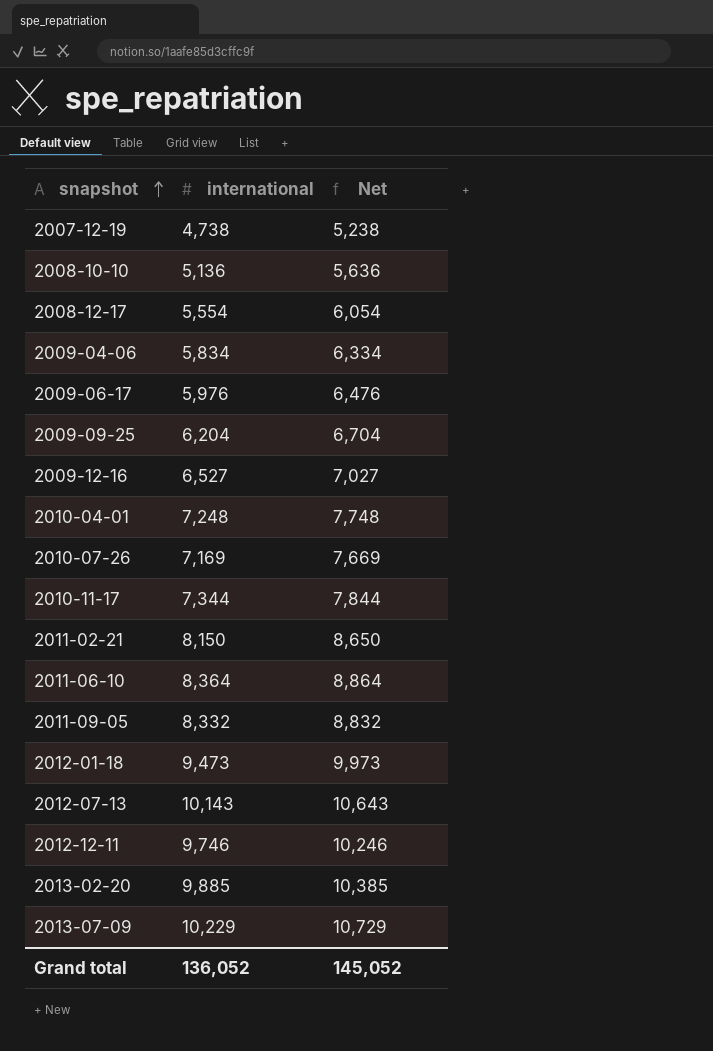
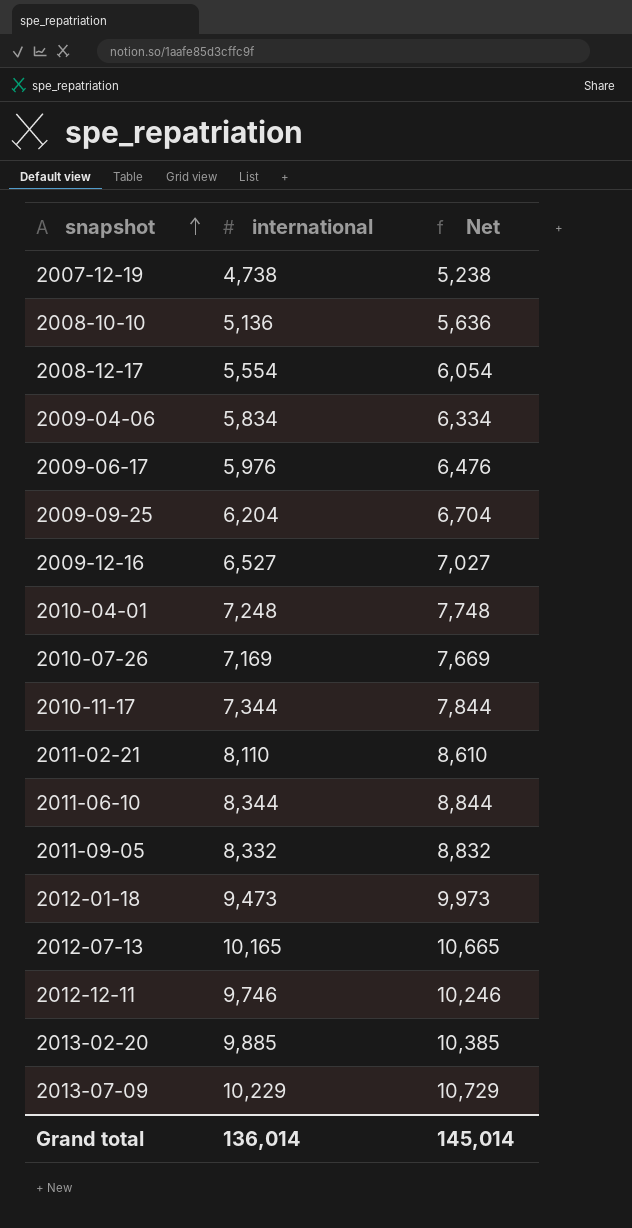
2011-02-21 | international: 8,150 -> 8,110
2011-02-21 | Net: 8,650 -> 8,610
2011-06-10 | international: 8,364 -> 8,344
2011-06-10 | Net: 8,864 -> 8,844
2012-07-13 | international: 10,143 -> 10,165
2012-07-13 | Net: 10,643 -> 10,665
Grand total | international: 136,052 -> 136,014
Grand total | Net: 145,052 -> 145,014

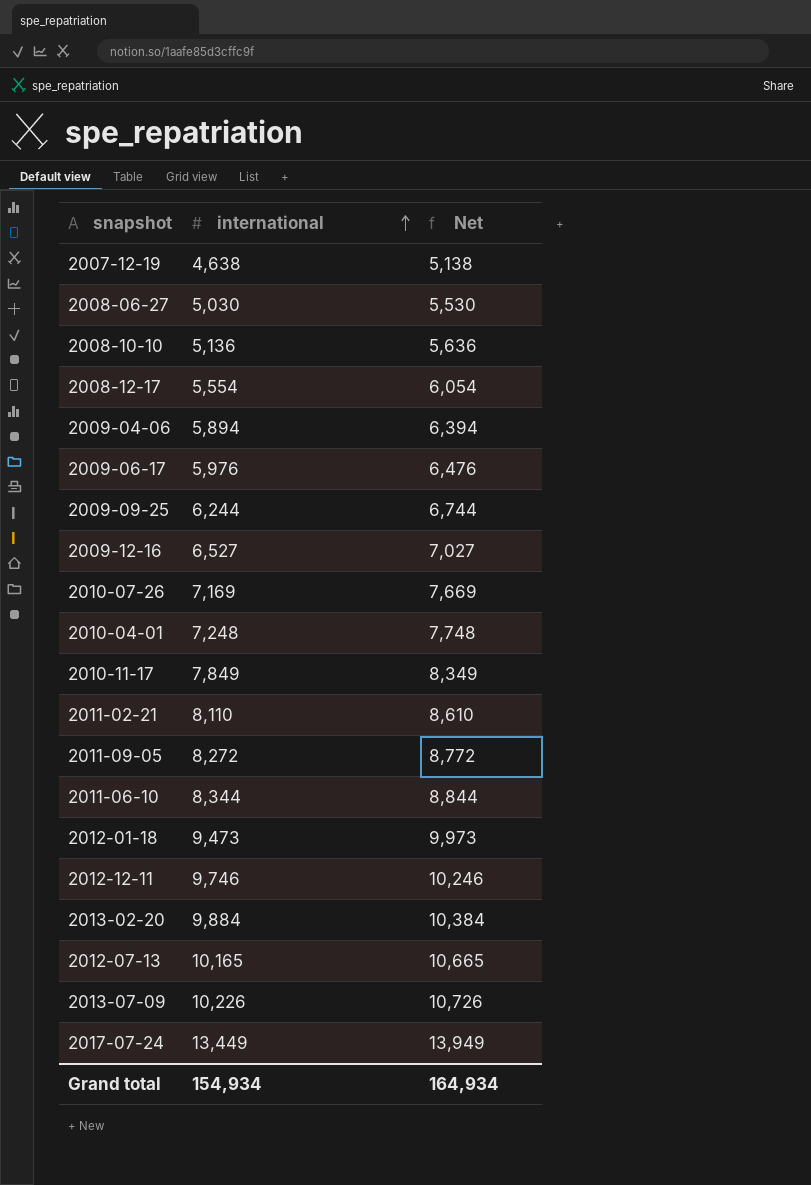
row order: snapshot ascending -> international ascending
2007-12-19 | international: 4,738 -> 4,638
2007-12-19 | Net: 5,238 -> 5,138
row 2008-06-27: none -> 5,030 | 5,530
2009-04-06 | international: 5,834 -> 5,894
2009-04-06 | Net: 6,334 -> 6,394
2009-09-25 | international: 6,204 -> 6,244
2009-09-25 | Net: 6,704 -> 6,744
2010-11-17 | international: 7,344 -> 7,849
2010-11-17 | Net: 7,844 -> 8,349
2011-09-05 | international: 8,332 -> 8,272
2011-09-05 | Net: 8,832 -> 8,772
2013-02-20 | international: 9,885 -> 9,884
2013-02-20 | Net: 10,385 -> 10,384
2013-07-09 | international: 10,229 -> 10,226
2013-07-09 | Net: 10,729 -> 10,726
row 2017-07-24: none -> 13,449 | 13,949
Grand total | international: 136,014 -> 154,934
Grand total | Net: 145,014 -> 164,934

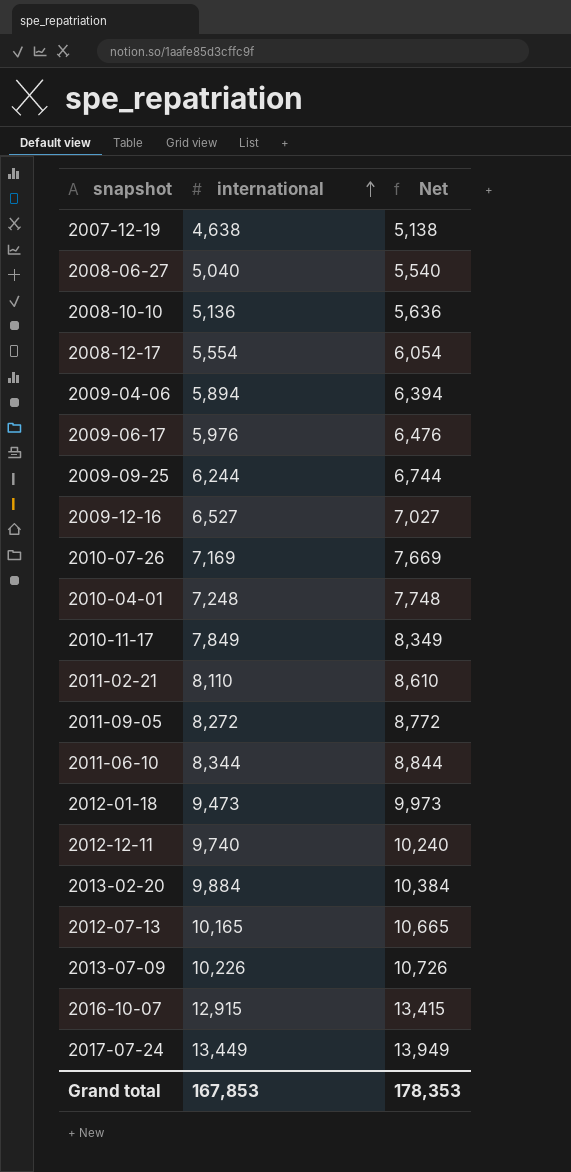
2008-06-27 | international: 5,030 -> 5,040
2008-06-27 | Net: 5,530 -> 5,540
2012-12-11 | international: 9,746 -> 9,740
2012-12-11 | Net: 10,246 -> 10,240
row 2016-10-07: none -> 12,915 | 13,415
Grand total | international: 154,934 -> 167,853
Grand total | Net: 164,934 -> 178,353

